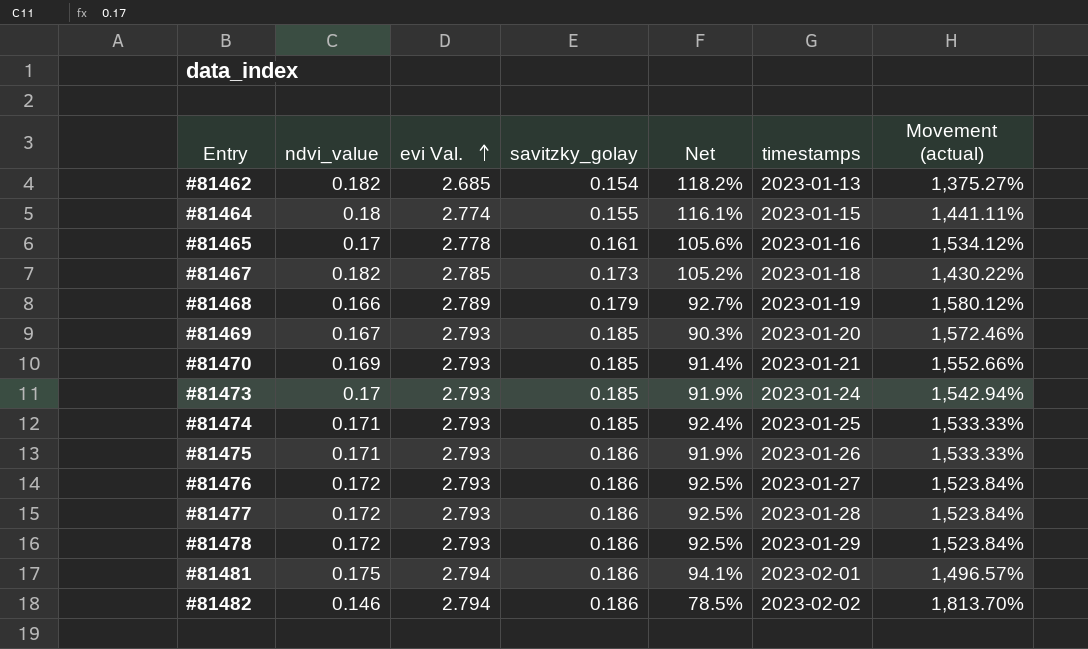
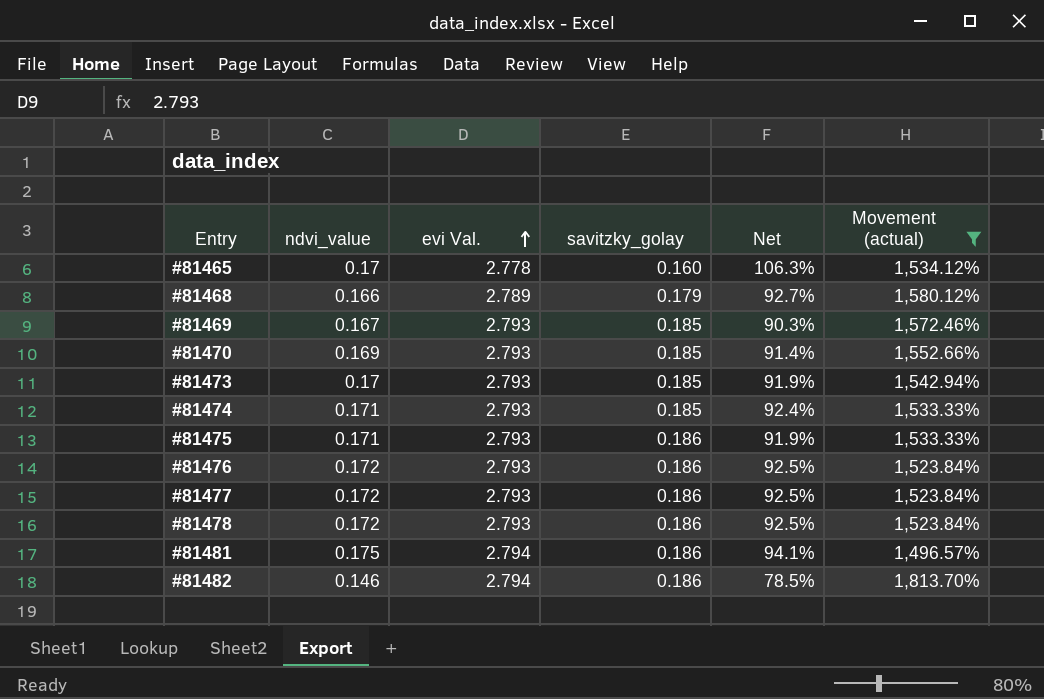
filter: none -> Movement (actual) >= 1,496.57%
column timestamps | position: 6 -> none
#81465 | savitzky_golay: 0.161 -> 0.160
#81465 | Net: 105.6% -> 106.3%

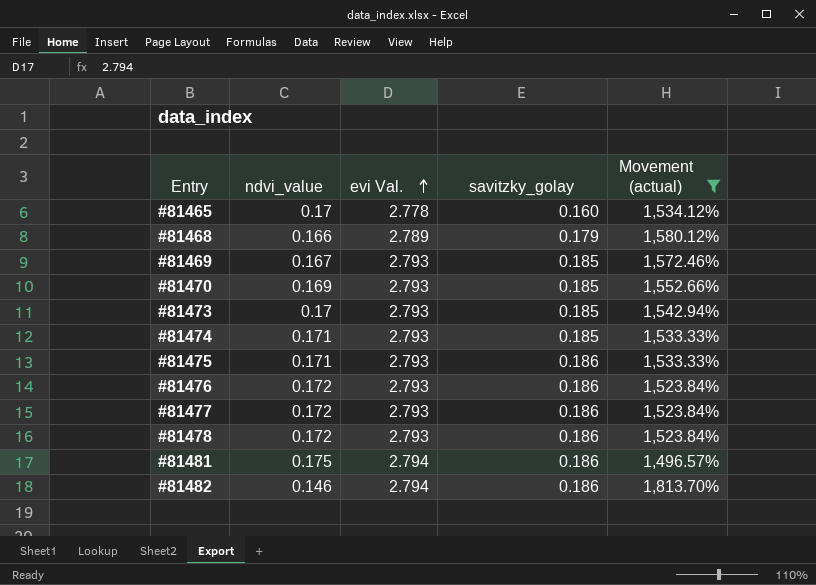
column Net | formula: [ndvi_value] / [savitzky_golay] -> none

